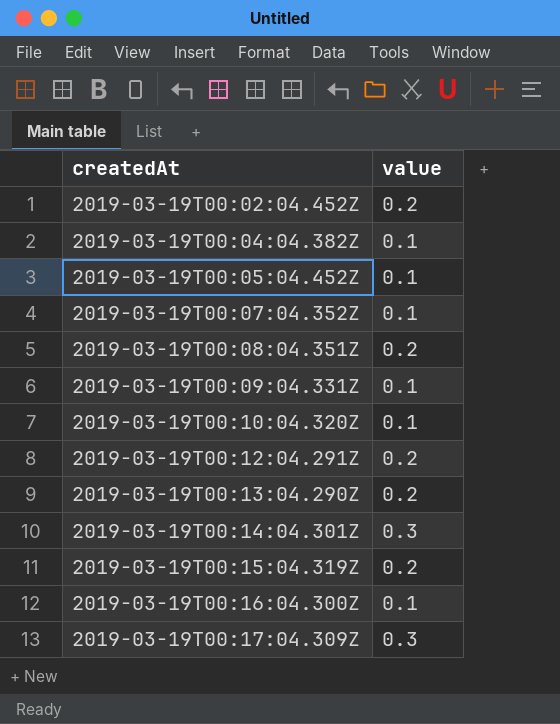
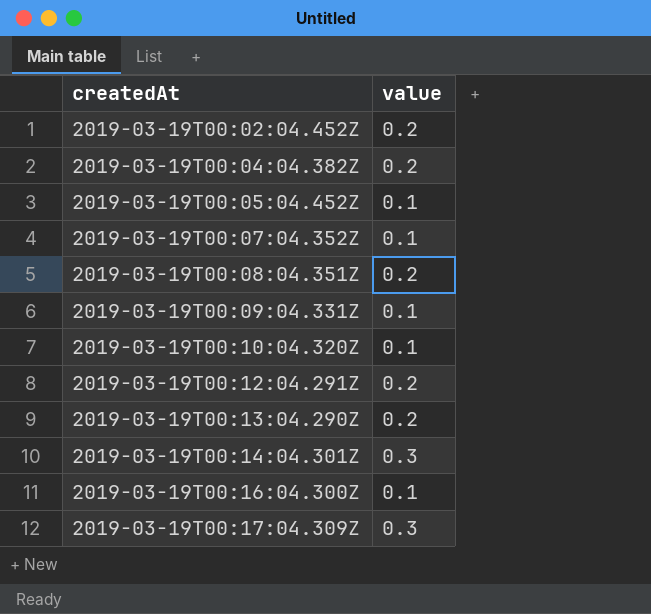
row 2019-03-19T00:15:04.319Z: 0.2 -> none
2019-03-19T00:04:04.382Z | value: 0.1 -> 0.2

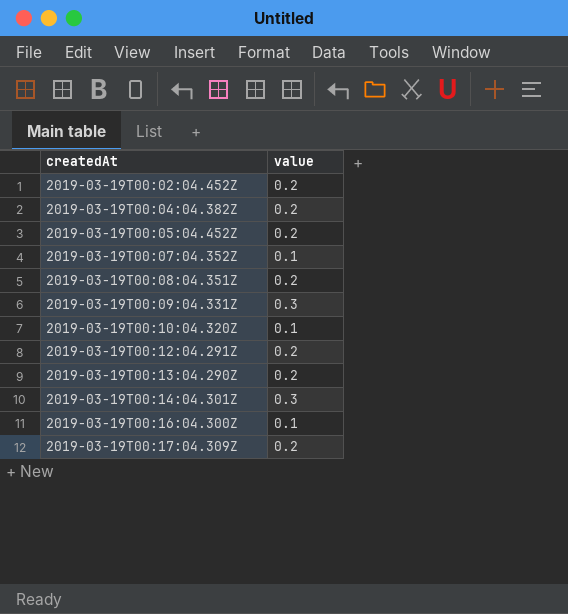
2019-03-19T00:05:04.452Z | value: 0.1 -> 0.2
2019-03-19T00:09:04.331Z | value: 0.1 -> 0.3
2019-03-19T00:17:04.309Z | value: 0.3 -> 0.2

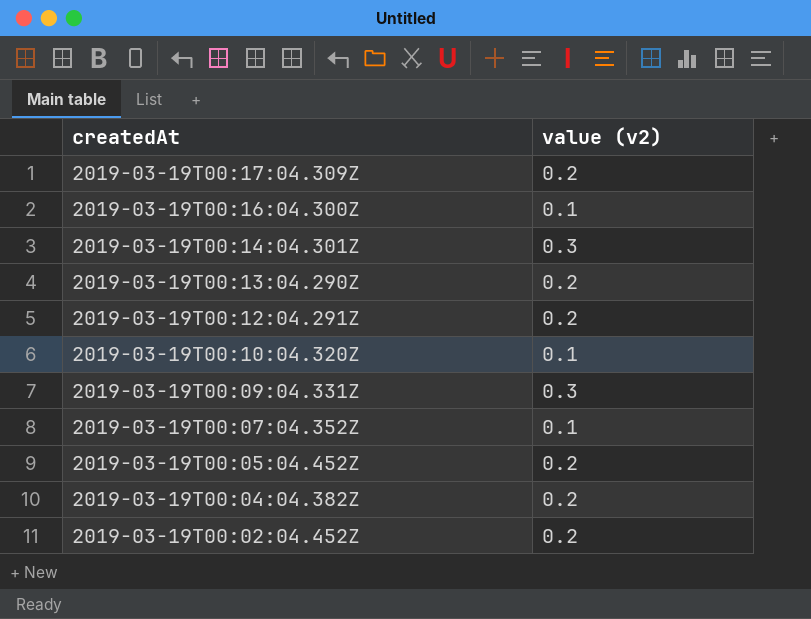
row order: createdAt ascending -> createdAt descending
column name: value -> value (v2)
row 2019-03-19T00:08:04.351Z: 0.2 -> none

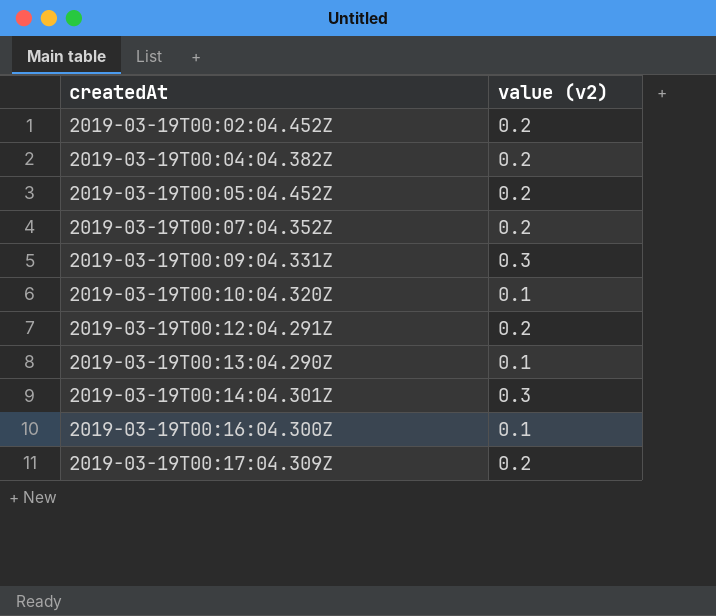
row order: createdAt descending -> createdAt ascending
2019-03-19T00:07:04.352Z | value (v2): 0.1 -> 0.2
2019-03-19T00:13:04.290Z | value (v2): 0.2 -> 0.1

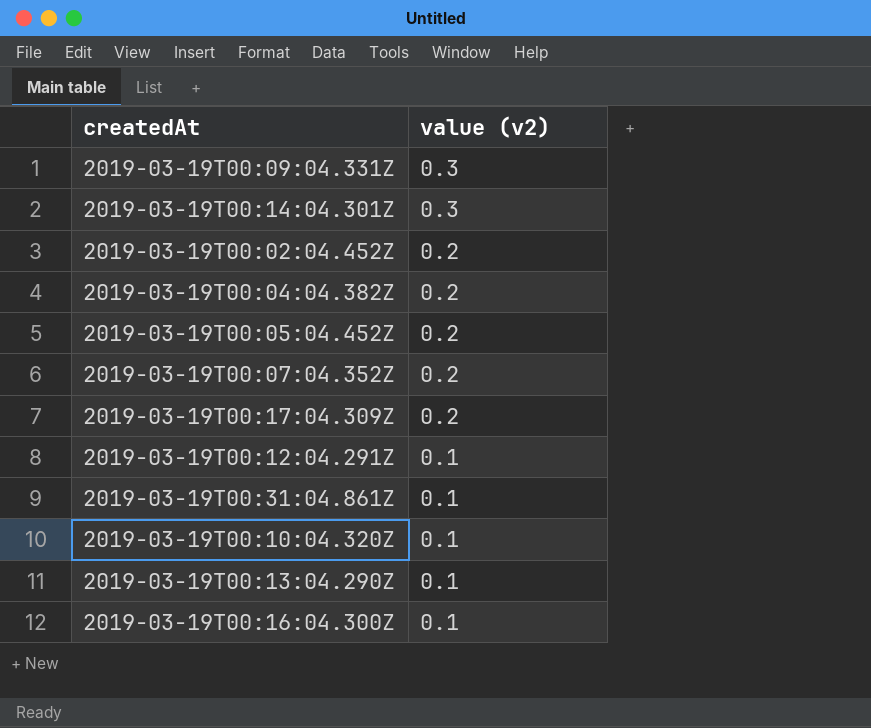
row order: createdAt ascending -> value (v2) descending
2019-03-19T00:12:04.291Z | value (v2): 0.2 -> 0.1
row 2019-03-19T00:31:04.861Z: none -> 0.1

